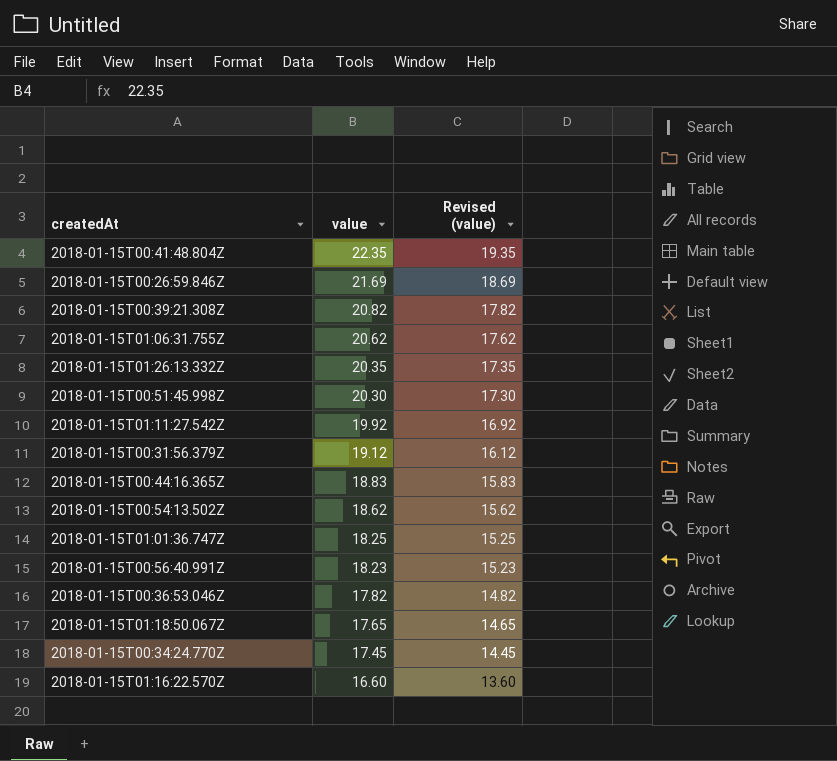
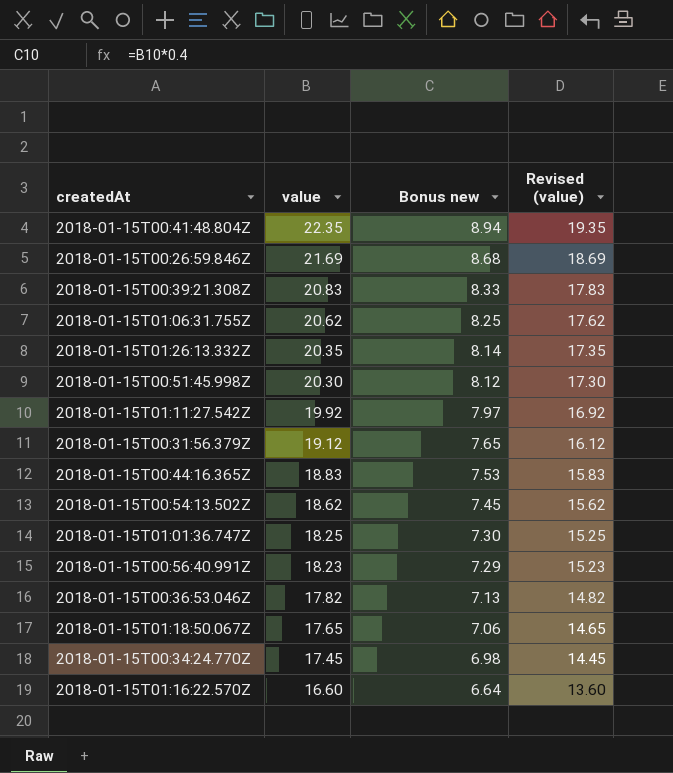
column Bonus new | formula: none -> [value] * 0.4
2018-01-15T00:39:21.308Z | value: 20.82 -> 20.83
2018-01-15T00:39:21.308Z | Revised (value): 17.82 -> 17.83

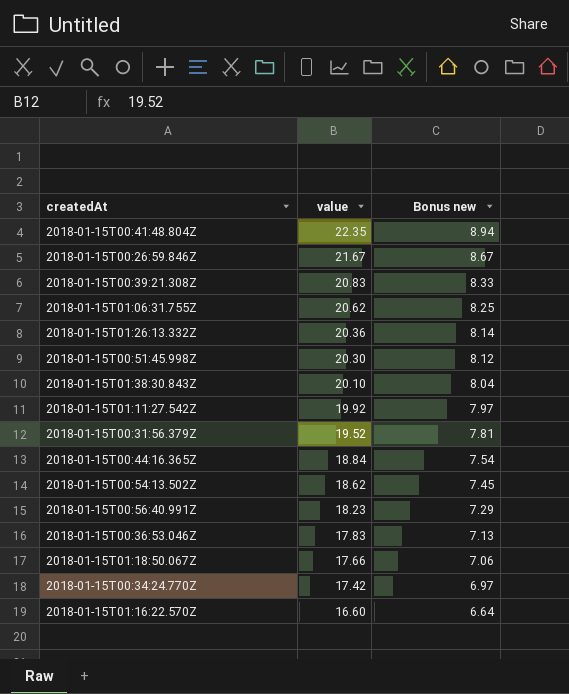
column Revised (value) | formula: [value] - 3 -> none
row 2018-01-15T01:01:36.747Z: 18.25 | 7.30 | 15.25 -> none
2018-01-15T00:26:59.846Z | value: 21.69 -> 21.67
2018-01-15T00:26:59.846Z | Bonus new: 8.68 -> 8.67
2018-01-15T01:26:13.332Z | value: 20.35 -> 20.36
row 2018-01-15T01:38:30.843Z: none -> 20.10 | 8.04
2018-01-15T00:31:56.379Z | value: 19.12 -> 19.52
2018-01-15T00:31:56.379Z | Bonus new: 7.65 -> 7.81
2018-01-15T00:44:16.365Z | value: 18.83 -> 18.84
2018-01-15T00:44:16.365Z | Bonus new: 7.53 -> 7.54
2018-01-15T00:36:53.046Z | value: 17.82 -> 17.83
2018-01-15T01:18:50.067Z | value: 17.65 -> 17.66
2018-01-15T00:34:24.770Z | value: 17.45 -> 17.42
2018-01-15T00:34:24.770Z | Bonus new: 6.98 -> 6.97

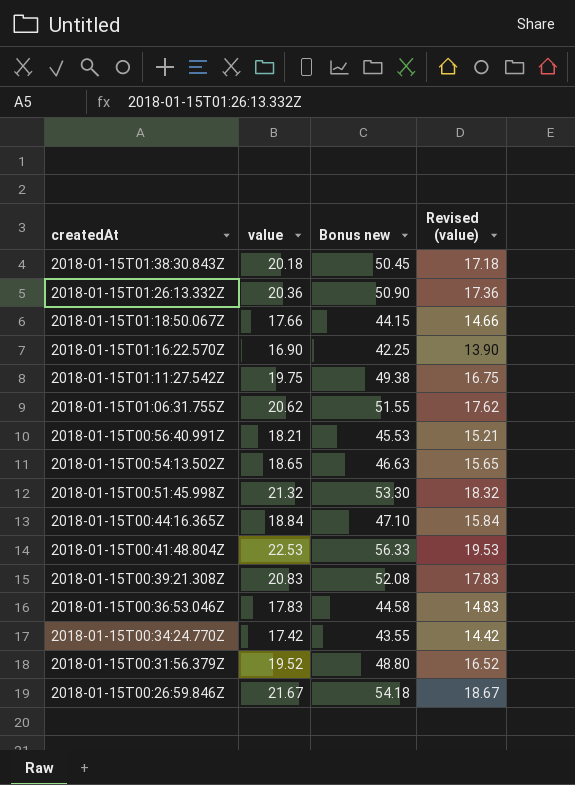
row order: value descending -> createdAt descending
column Bonus new | formula: [value] * 0.4 -> [value] * 2.5
column Revised (value) | formula: none -> [value] - 3
2018-01-15T01:38:30.843Z | value: 20.10 -> 20.18
2018-01-15T01:16:22.570Z | value: 16.60 -> 16.90
2018-01-15T01:11:27.542Z | value: 19.92 -> 19.75
2018-01-15T00:56:40.991Z | value: 18.23 -> 18.21
2018-01-15T00:54:13.502Z | value: 18.62 -> 18.65
2018-01-15T00:51:45.998Z | value: 20.30 -> 21.32
2018-01-15T00:41:48.804Z | value: 22.35 -> 22.53

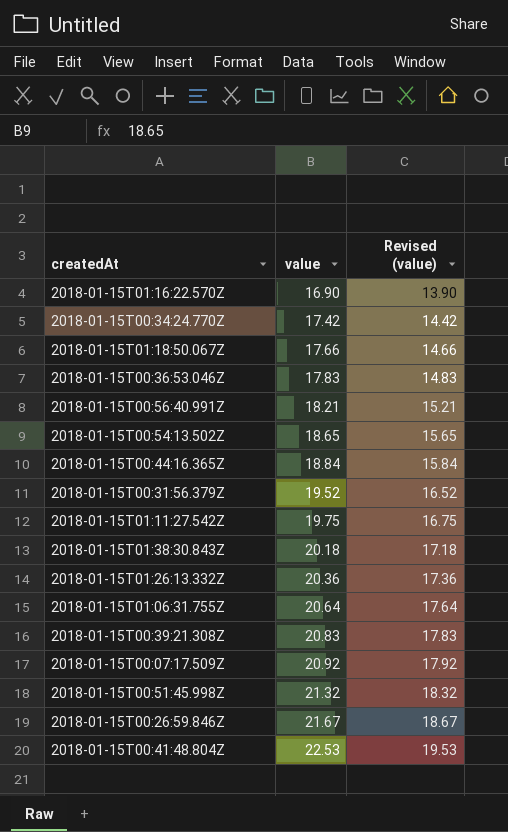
row order: createdAt descending -> value ascending
column Bonus new | formula: [value] * 2.5 -> none
2018-01-15T01:06:31.755Z | value: 20.62 -> 20.64
2018-01-15T01:06:31.755Z | Revised (value): 17.62 -> 17.64
row 2018-01-15T00:07:17.509Z: none -> 20.92 | 17.92

